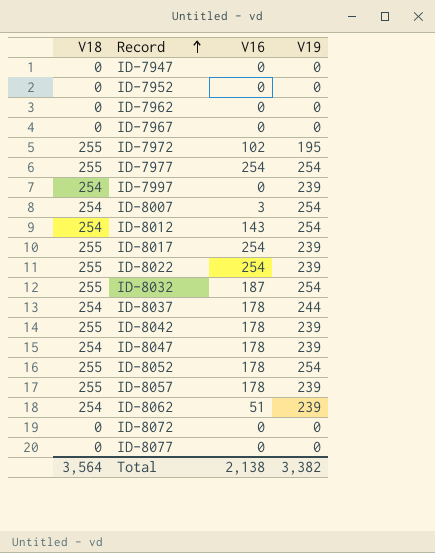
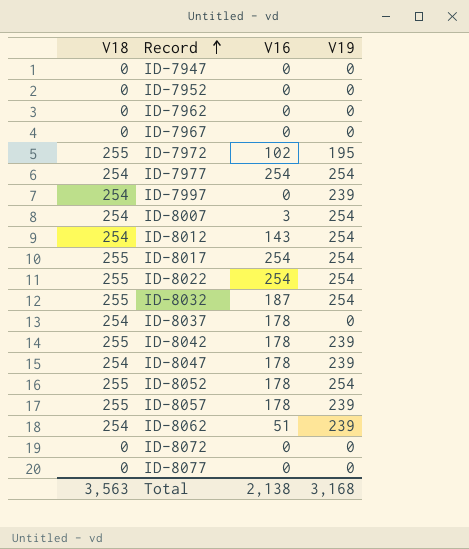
ID-7977 | V18: 255 -> 254
ID-8017 | V19: 239 -> 254
ID-8022 | V19: 239 -> 254
ID-8037 | V19: 244 -> 0
Total | V18: 3,564 -> 3,563
Total | V19: 3,382 -> 3,168

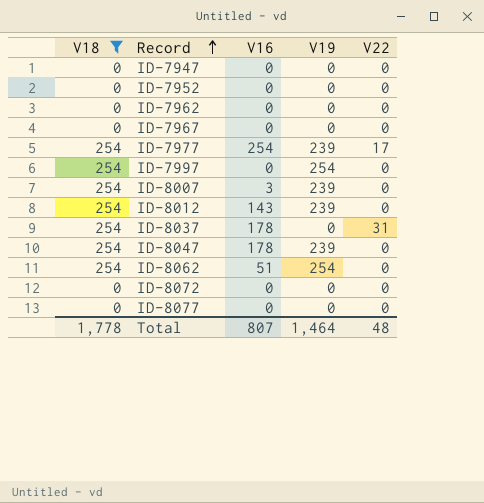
filter: none -> V18 != 255
column V22 | position: none -> 5
ID-7977 | V19: 254 -> 239
ID-7997 | V19: 239 -> 254
ID-8007 | V19: 254 -> 239
ID-8012 | V19: 254 -> 239
ID-8062 | V19: 239 -> 254
Total | V18: 3,563 -> 1,778
Total | V16: 2,138 -> 807
Total | V19: 3,168 -> 1,464

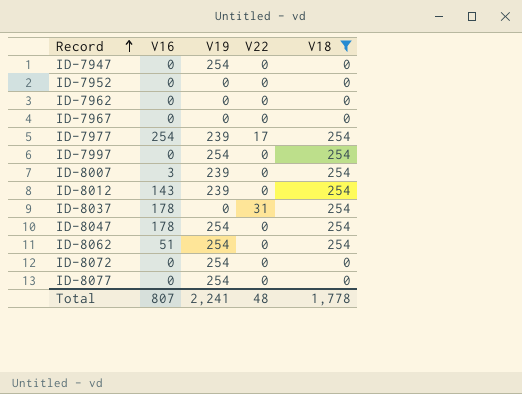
column V18 | position: 1 -> 5
ID-7947 | V19: 0 -> 254
ID-8047 | V19: 239 -> 254
ID-8072 | V19: 0 -> 254
ID-8077 | V19: 0 -> 254
Total | V19: 1,464 -> 2,241

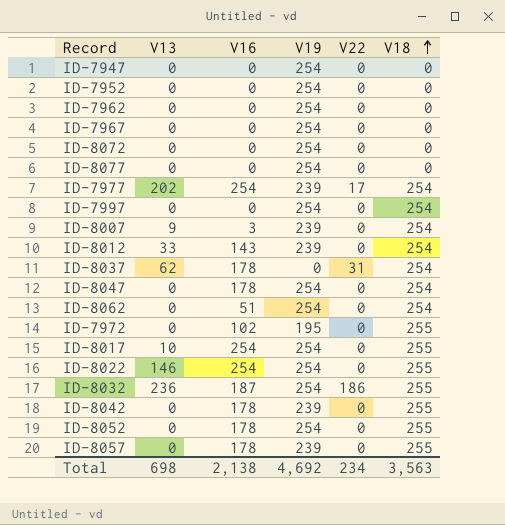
filter: V18 != 255 -> none
row order: Record ascending -> V18 ascending
column V13 | position: none -> 2
ID-7952 | V19: 0 -> 254
ID-7962 | V19: 0 -> 254
ID-7967 | V19: 0 -> 254
Total | V16: 807 -> 2,138
Total | V19: 2,241 -> 4,692
Total | V22: 48 -> 234
Total | V18: 1,778 -> 3,563

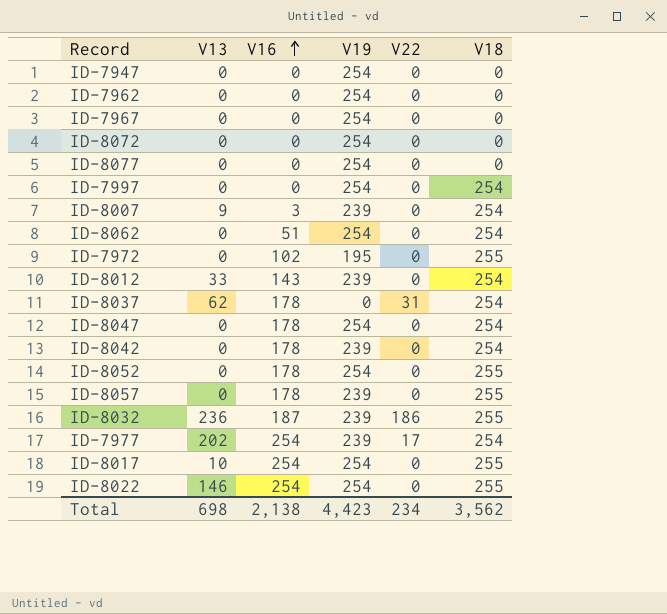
row order: V18 ascending -> V16 ascending
row ID-7952: 0 | 0 | 254 | 0 | 0 -> none
ID-8042 | V18: 255 -> 254
ID-8032 | V19: 254 -> 239
Total | V19: 4,692 -> 4,423
Total | V18: 3,563 -> 3,562

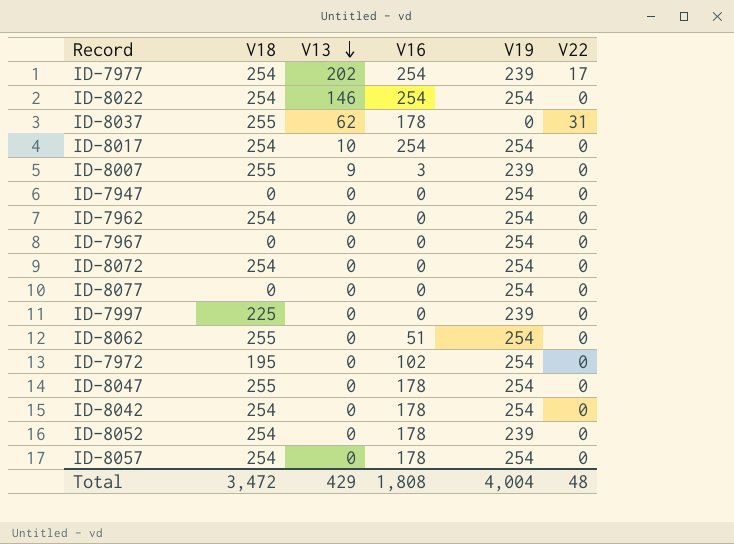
row order: V16 ascending -> V13 descending
column V18 | position: 6 -> 2
row ID-8012: 33 | 143 | 239 | 0 | 254 -> none
row ID-8032: 236 | 187 | 239 | 186 | 255 -> none
ID-8022 | V18: 255 -> 254
ID-8037 | V18: 254 -> 255
ID-8017 | V18: 255 -> 254
ID-8007 | V18: 254 -> 255
ID-7962 | V18: 0 -> 254
ID-8072 | V18: 0 -> 254
ID-7997 | V18: 254 -> 225
ID-7997 | V19: 254 -> 239
ID-8062 | V18: 254 -> 255
ID-7972 | V18: 255 -> 195
ID-7972 | V19: 195 -> 254
ID-8047 | V18: 254 -> 255
ID-8042 | V19: 239 -> 254
ID-8052 | V18: 255 -> 254
ID-8052 | V19: 254 -> 239
ID-8057 | V18: 255 -> 254
ID-8057 | V19: 239 -> 254
Total | V18: 3,562 -> 3,472
Total | V13: 698 -> 429
Total | V16: 2,138 -> 1,808
Total | V19: 4,423 -> 4,004
Total | V22: 234 -> 48

